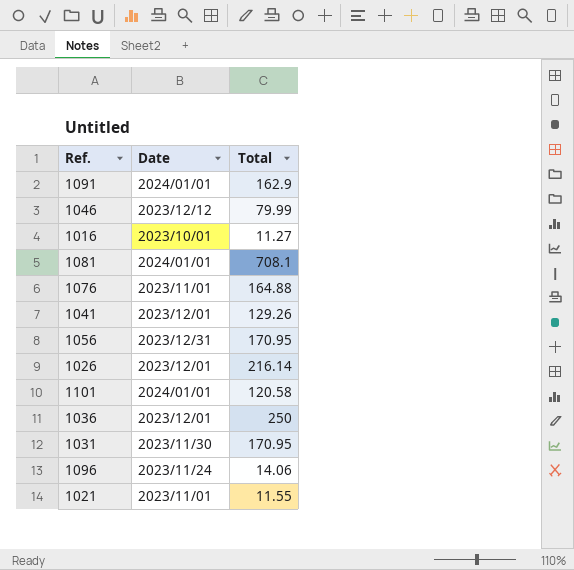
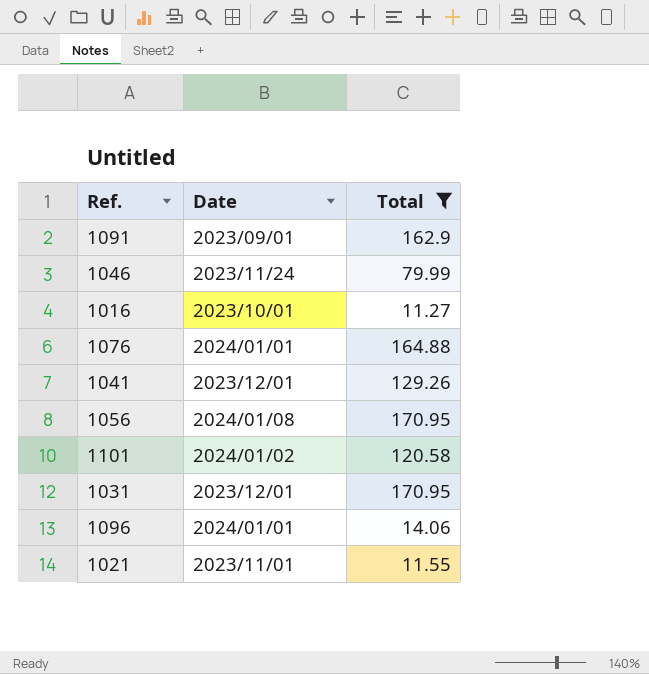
filter: none -> Total <= 170.95
1091 | Date: 2024/01/01 -> 2023/09/01
1046 | Date: 2023/12/12 -> 2023/11/24
1076 | Date: 2023/11/01 -> 2024/01/01
1056 | Date: 2023/12/31 -> 2024/01/08
1101 | Date: 2024/01/01 -> 2024/01/02
1031 | Date: 2023/11/30 -> 2023/12/01
1096 | Date: 2023/11/24 -> 2024/01/01

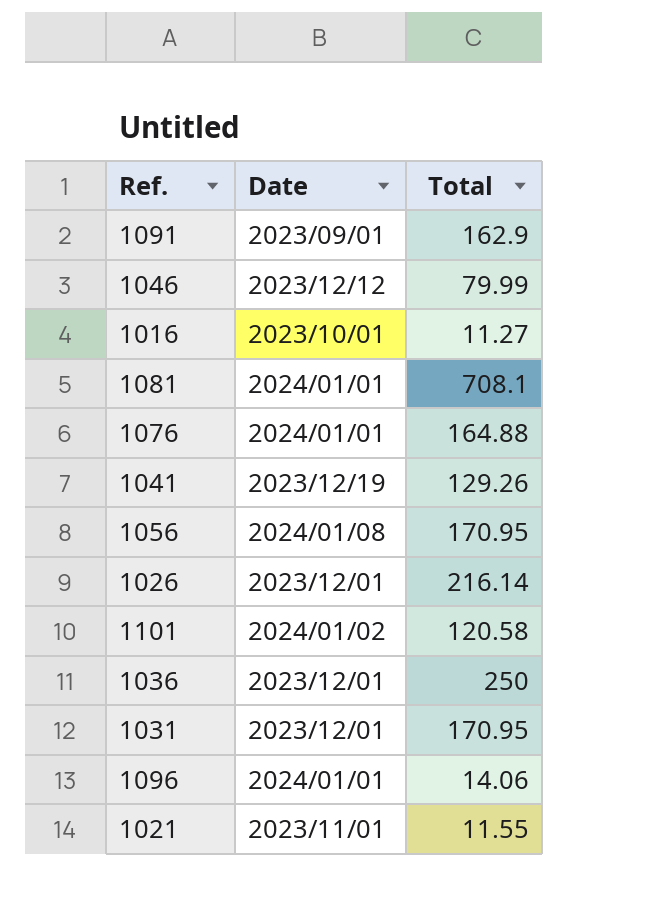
filter: Total <= 170.95 -> none
1046 | Date: 2023/11/24 -> 2023/12/12
1041 | Date: 2023/12/01 -> 2023/12/19

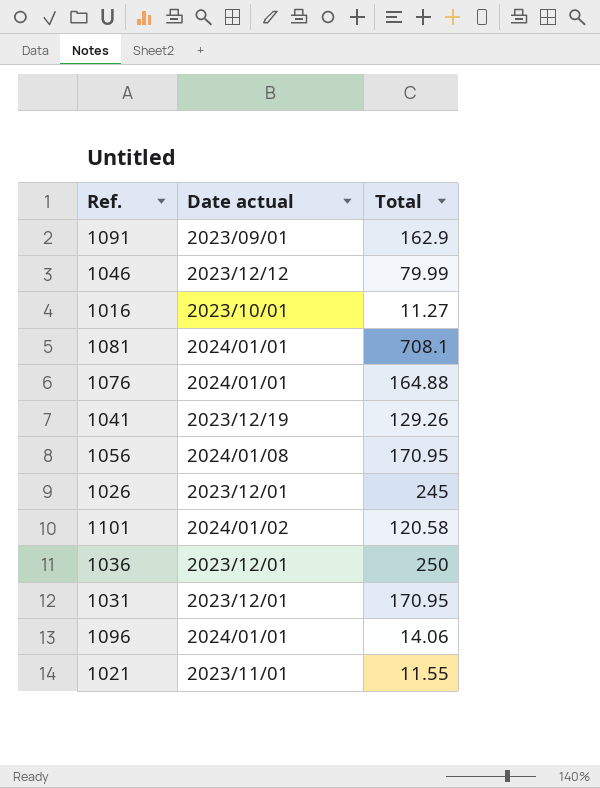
column name: Date -> Date actual
1026 | Total: 216.14 -> 245

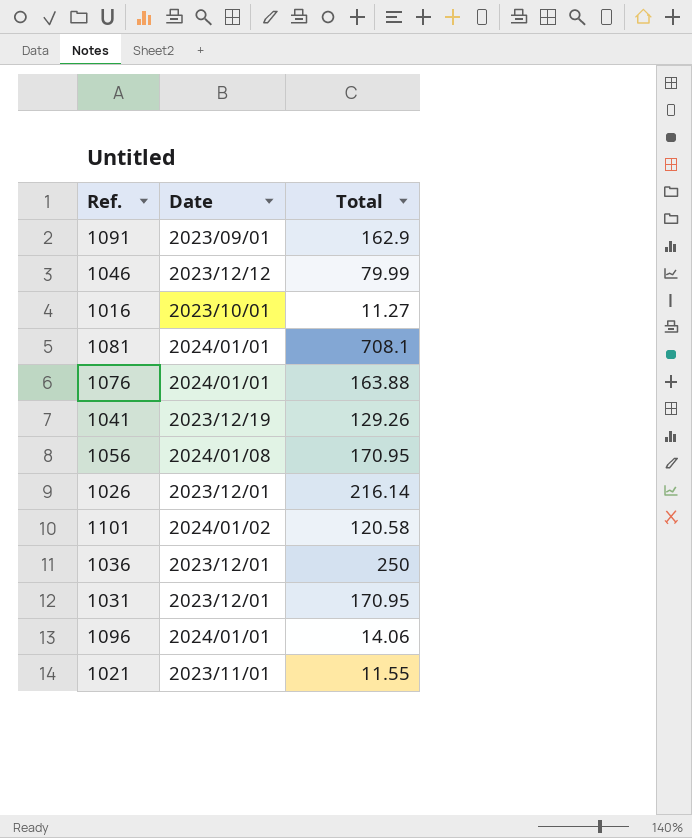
column name: Date actual -> Date
1076 | Total: 164.88 -> 163.88
1026 | Total: 245 -> 216.14

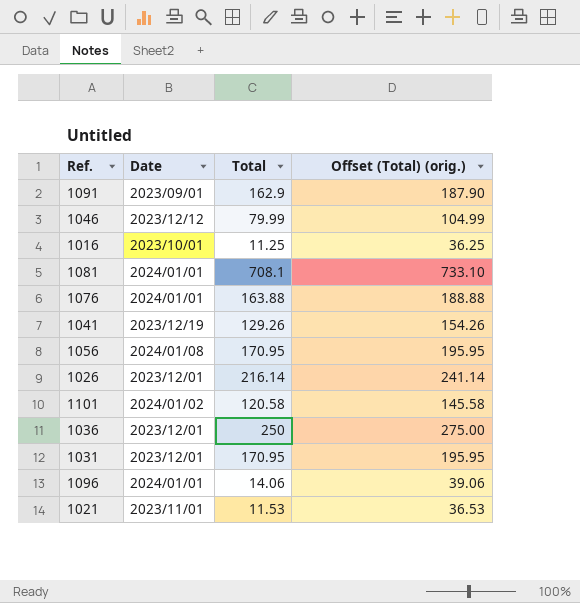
column Offset (Total) (orig.) | formula: none -> [Total] + 25
1016 | Total: 11.27 -> 11.25
1021 | Total: 11.55 -> 11.53

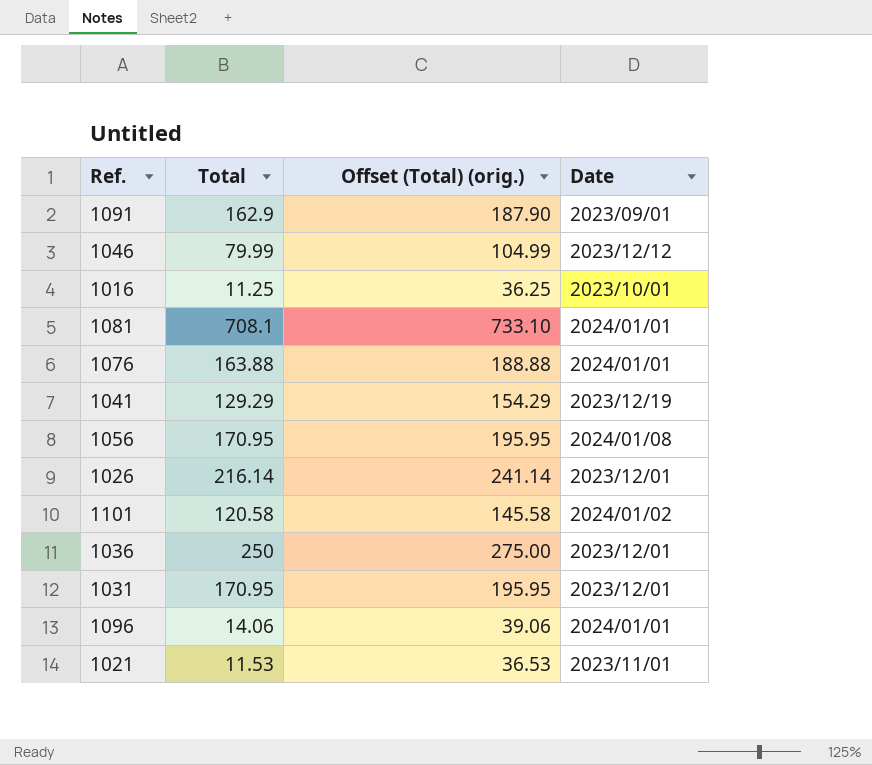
column Date | position: 2 -> 4
1041 | Total: 129.26 -> 129.29
1041 | Offset (Total) (orig.): 154.26 -> 154.29

